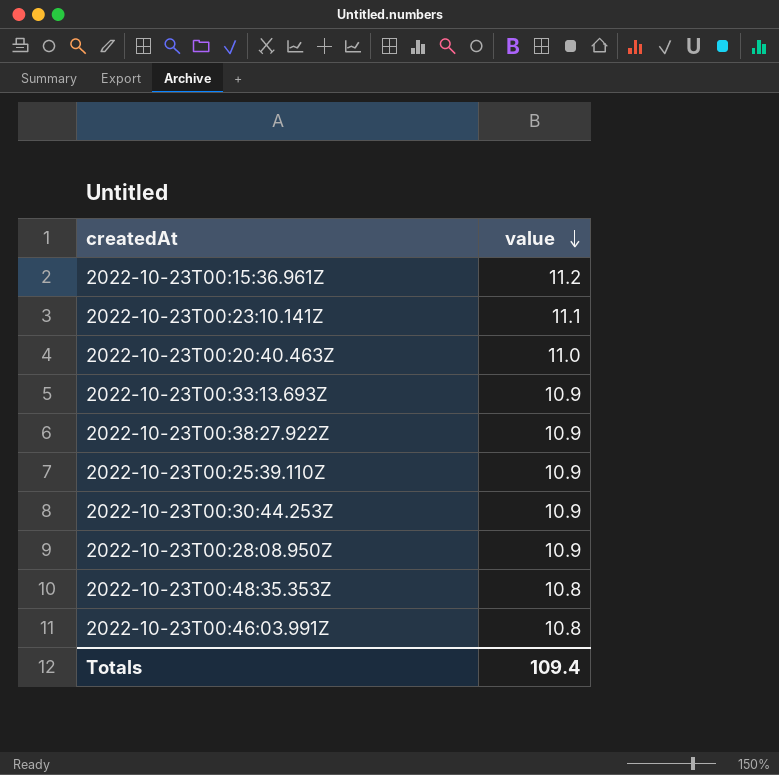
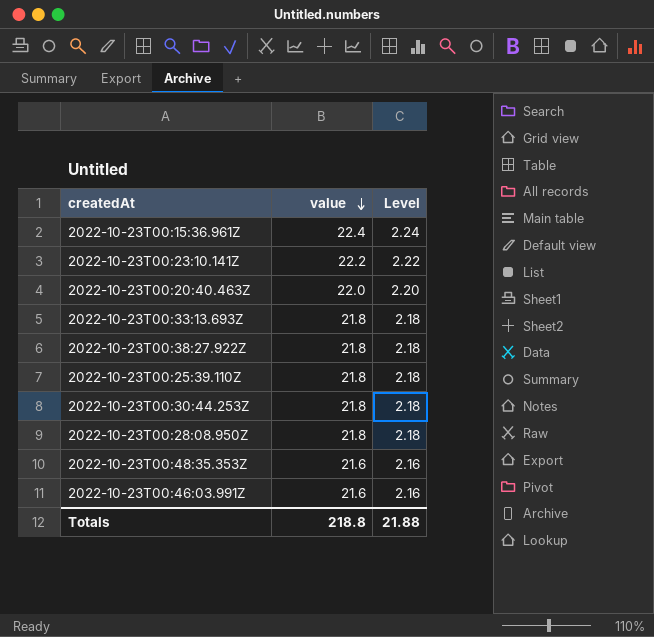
column Level | formula: none -> [value] * 0.1
2022-10-23T00:15:36.961Z | value: 11.2 -> 22.4
2022-10-23T00:23:10.141Z | value: 11.1 -> 22.2
2022-10-23T00:20:40.463Z | value: 11.0 -> 22.0
2022-10-23T00:33:13.693Z | value: 10.9 -> 21.8
2022-10-23T00:38:27.922Z | value: 10.9 -> 21.8
2022-10-23T00:25:39.110Z | value: 10.9 -> 21.8
2022-10-23T00:30:44.253Z | value: 10.9 -> 21.8
2022-10-23T00:28:08.950Z | value: 10.9 -> 21.8
2022-10-23T00:48:35.353Z | value: 10.8 -> 21.6
2022-10-23T00:46:03.991Z | value: 10.8 -> 21.6
Totals | value: 109.4 -> 218.8

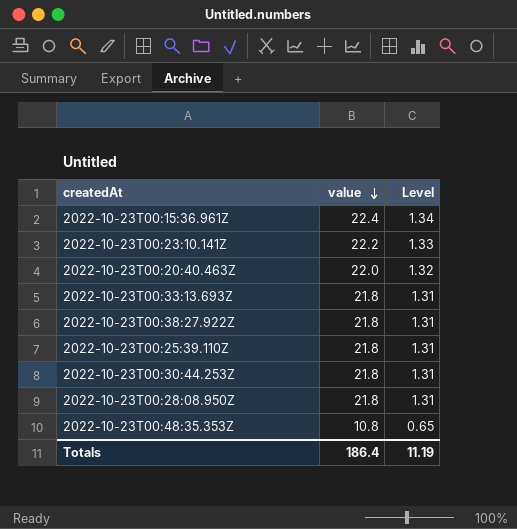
column Level | formula: [value] * 0.1 -> [value] * 0.06
row 2022-10-23T00:46:03.991Z: 21.6 | 2.16 -> none
2022-10-23T00:48:35.353Z | value: 21.6 -> 10.8
Totals | value: 218.8 -> 186.4
Totals | Level: 21.88 -> 11.19

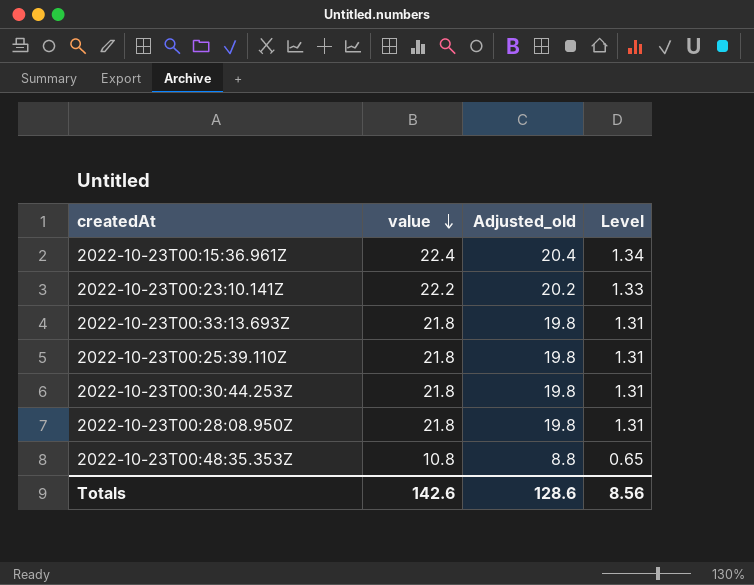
column Adjusted_old | formula: none -> [value] - 2
row 2022-10-23T00:20:40.463Z: 22.0 | 1.32 -> none
row 2022-10-23T00:38:27.922Z: 21.8 | 1.31 -> none
Totals | value: 186.4 -> 142.6
Totals | Level: 11.19 -> 8.56

